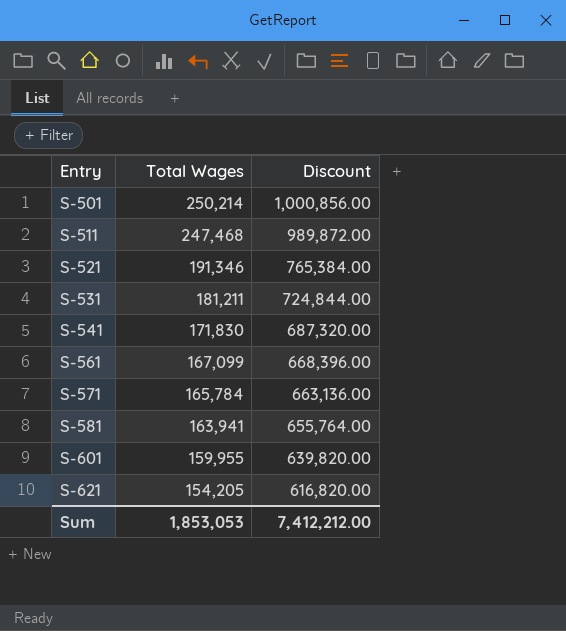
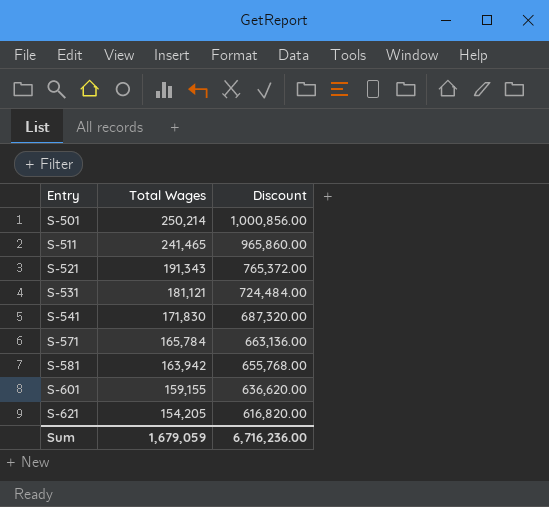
row S-561: 167,099 | 668,396.00 -> none
S-511 | Total Wages: 247,468 -> 241,465
S-511 | Discount: 989,872.00 -> 965,860.00
S-521 | Total Wages: 191,346 -> 191,343
S-521 | Discount: 765,384.00 -> 765,372.00
S-531 | Total Wages: 181,211 -> 181,121
S-531 | Discount: 724,844.00 -> 724,484.00
S-581 | Total Wages: 163,941 -> 163,942
S-581 | Discount: 655,764.00 -> 655,768.00
S-601 | Total Wages: 159,955 -> 159,155
S-601 | Discount: 639,820.00 -> 636,620.00
Sum | Total Wages: 1,853,053 -> 1,679,059
Sum | Discount: 7,412,212.00 -> 6,716,236.00

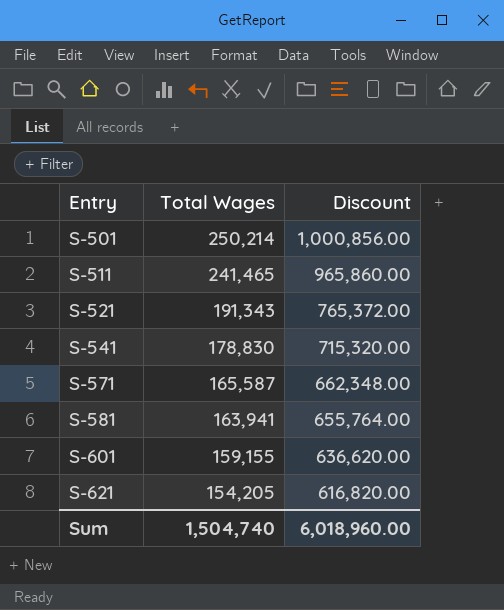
row S-531: 181,121 | 724,484.00 -> none
S-541 | Total Wages: 171,830 -> 178,830
S-541 | Discount: 687,320.00 -> 715,320.00
S-571 | Total Wages: 165,784 -> 165,587
S-571 | Discount: 663,136.00 -> 662,348.00
S-581 | Total Wages: 163,942 -> 163,941
S-581 | Discount: 655,768.00 -> 655,764.00
Sum | Total Wages: 1,679,059 -> 1,504,740
Sum | Discount: 6,716,236.00 -> 6,018,960.00

